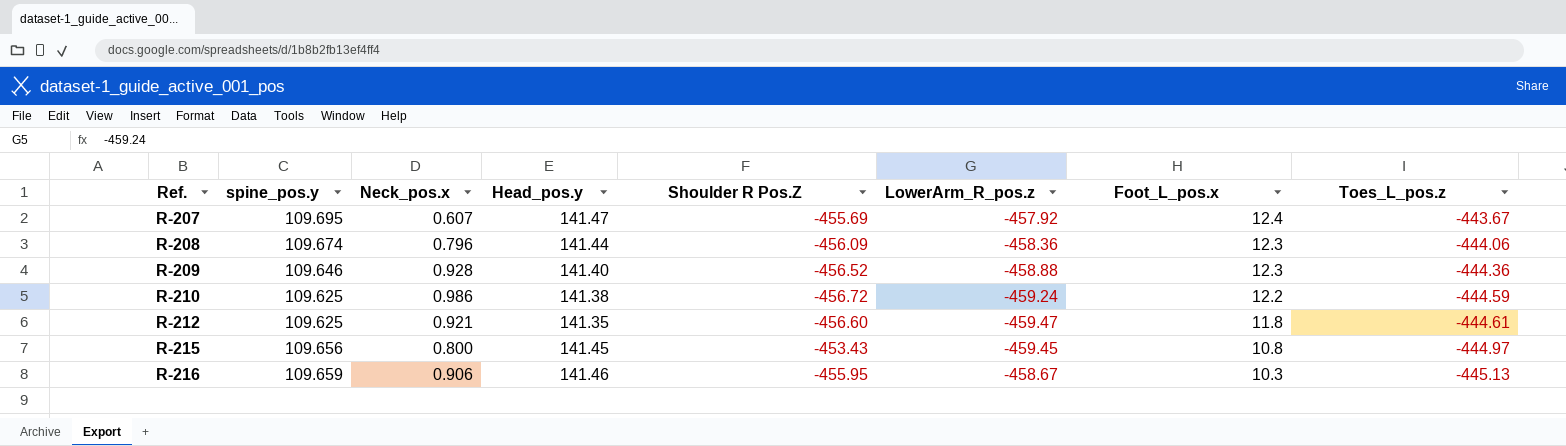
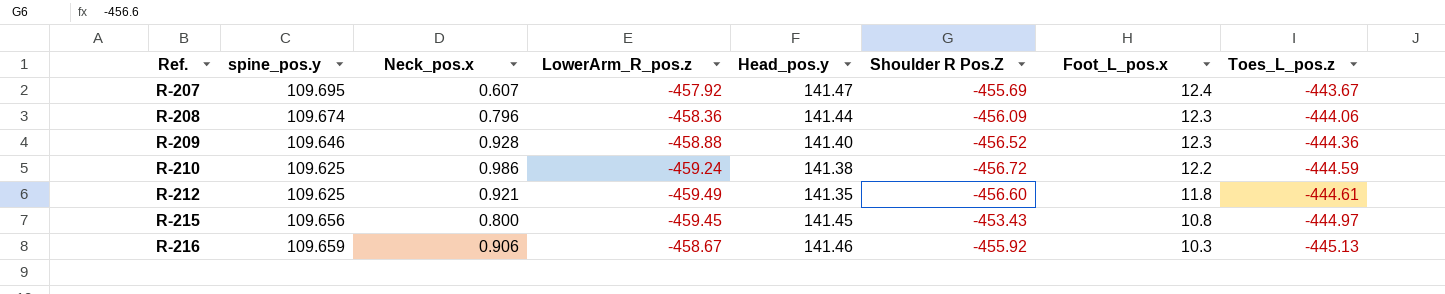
column LowerArm_R_pos.z | position: 6 -> 4
R-212 | LowerArm_R_pos.z: -459.47 -> -459.49
R-216 | Shoulder R Pos.Z: -455.95 -> -455.92

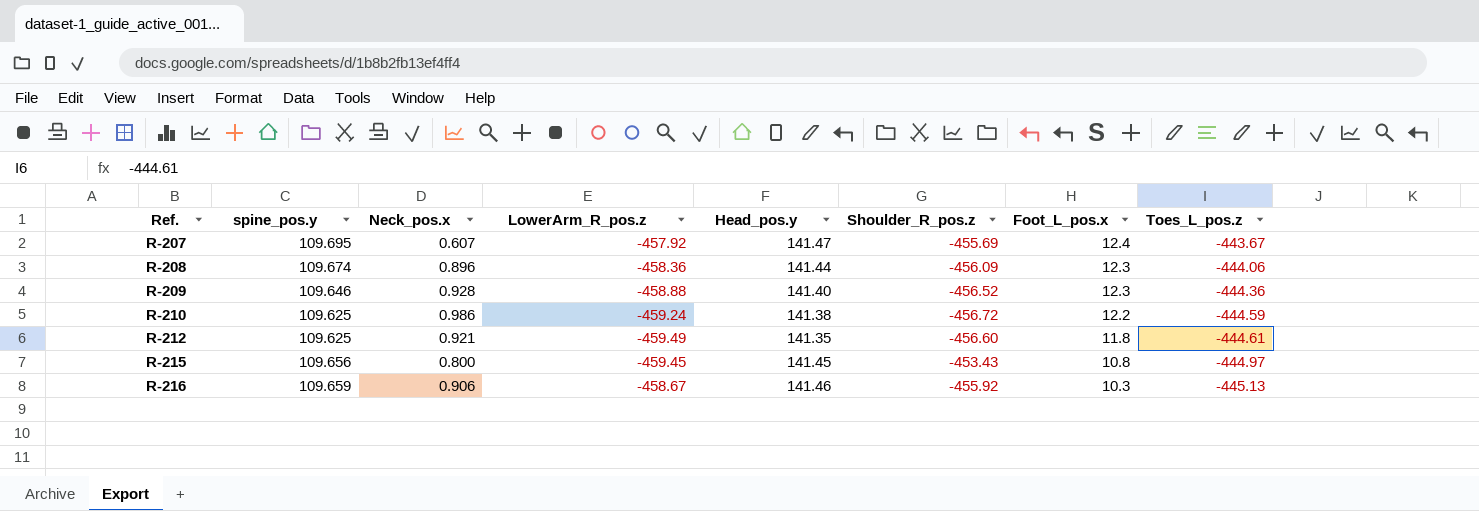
column name: Shoulder R Pos.Z -> Shoulder_R_pos.z
R-208 | Neck_pos.x: 0.796 -> 0.896

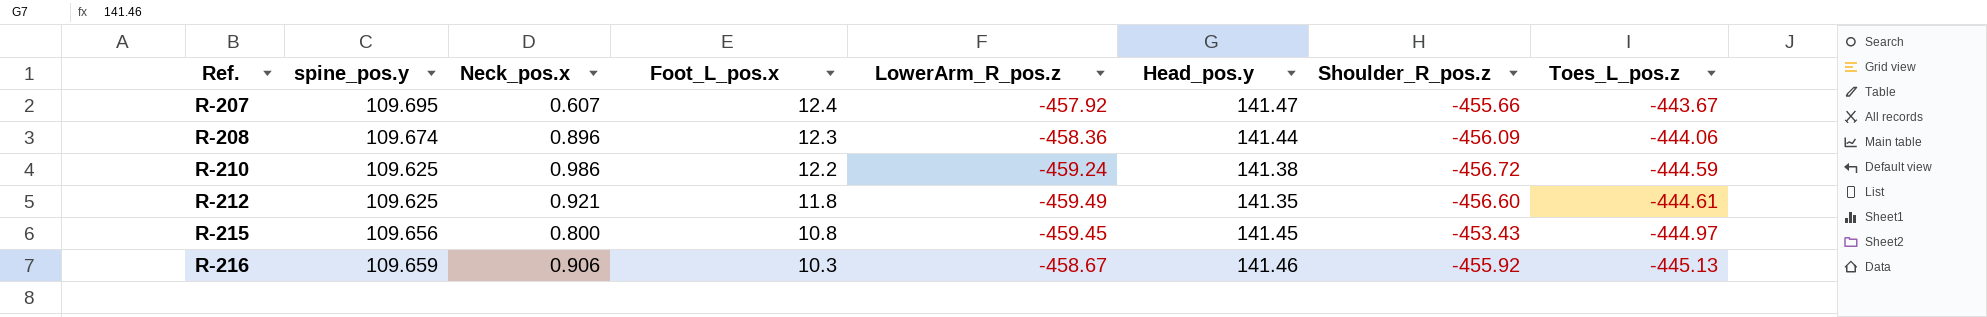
column Foot_L_pos.x | position: 7 -> 4
row R-209: 109.646 | 0.928 | -458.88 | 141.40 | -456.52 | 12.3 | -444.36 -> none
R-207 | Shoulder_R_pos.z: -455.69 -> -455.66

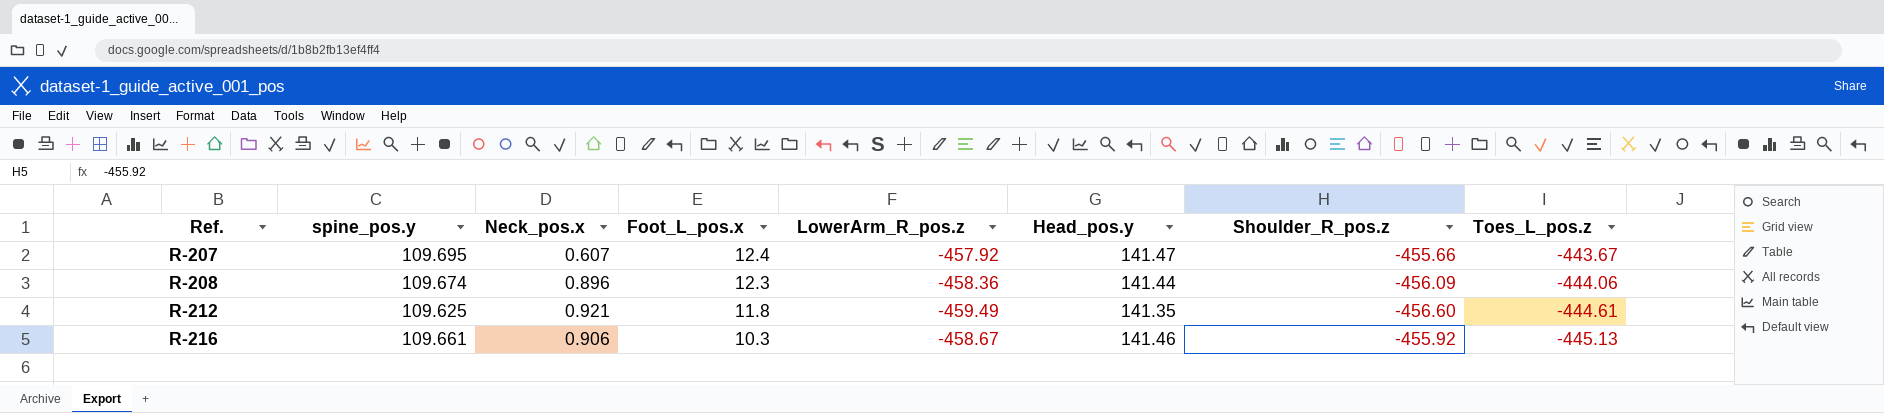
row R-210: 109.625 | 0.986 | 12.2 | -459.24 | 141.38 | -456.72 | -444.59 -> none
row R-215: 109.656 | 0.800 | 10.8 | -459.45 | 141.45 | -453.43 | -444.97 -> none
R-216 | spine_pos.y: 109.659 -> 109.661

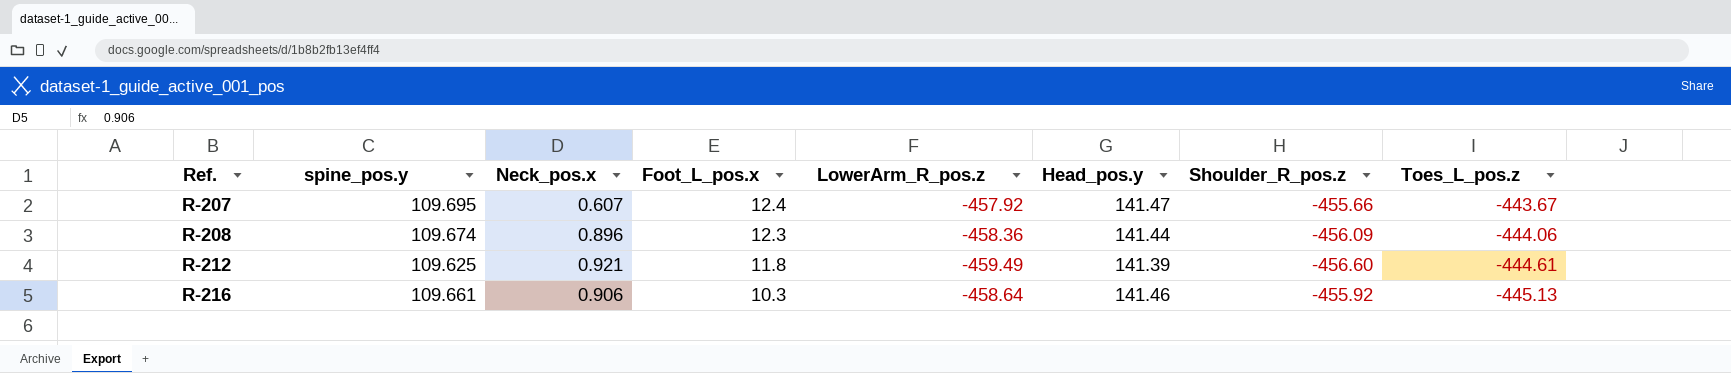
R-212 | Head_pos.y: 141.35 -> 141.39
R-216 | LowerArm_R_pos.z: -458.67 -> -458.64

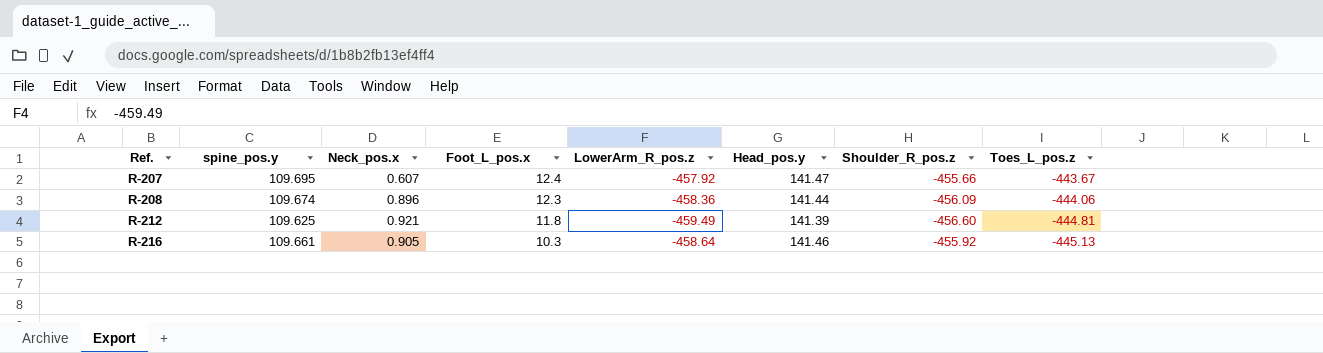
R-212 | Toes_L_pos.z: -444.61 -> -444.81
R-216 | Neck_pos.x: 0.906 -> 0.905

